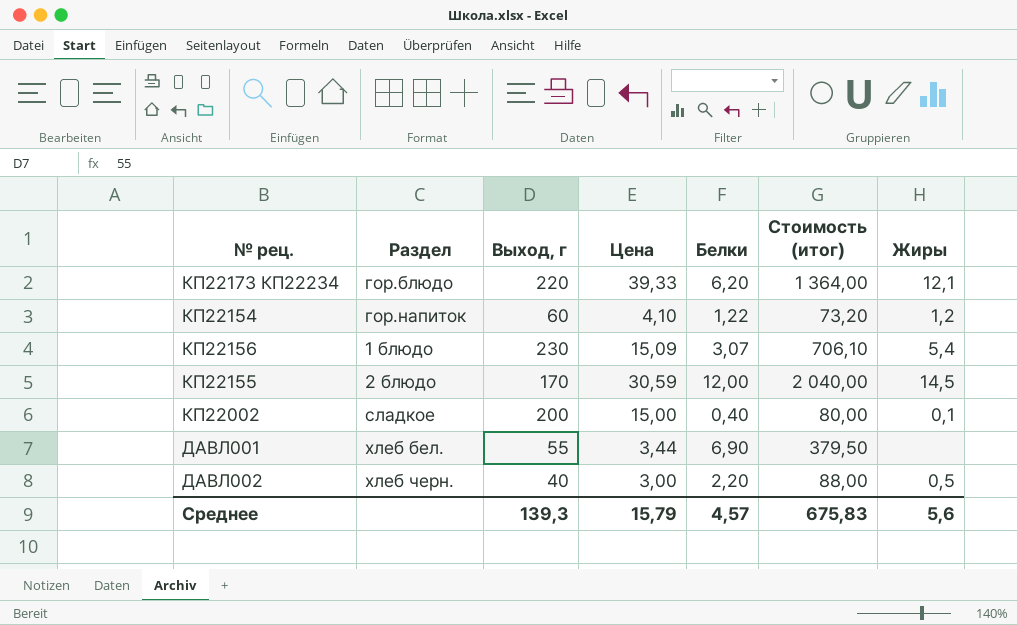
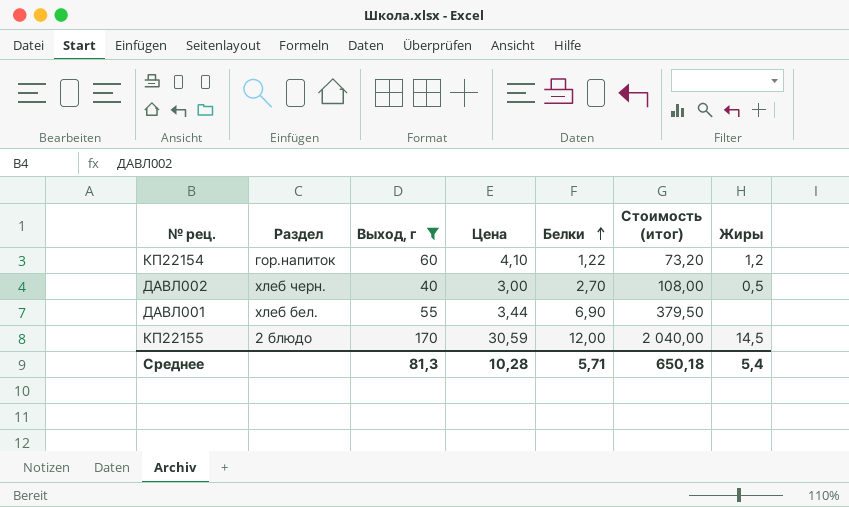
filter: none -> Выход, г <= 170
row order: none -> Белки ascending
ДАВЛ002 | Белки: 2,20 -> 2,70
ДАВЛ002 | Стоимость (итог): 88,00 -> 108,00
Среднее | Выход, г: 139,3 -> 81,3
Среднее | Цена: 15,79 -> 10,28
Среднее | Белки: 4,57 -> 5,71
Среднее | Стоимость (итог): 675,83 -> 650,18
Среднее | Жиры: 5,6 -> 5,4

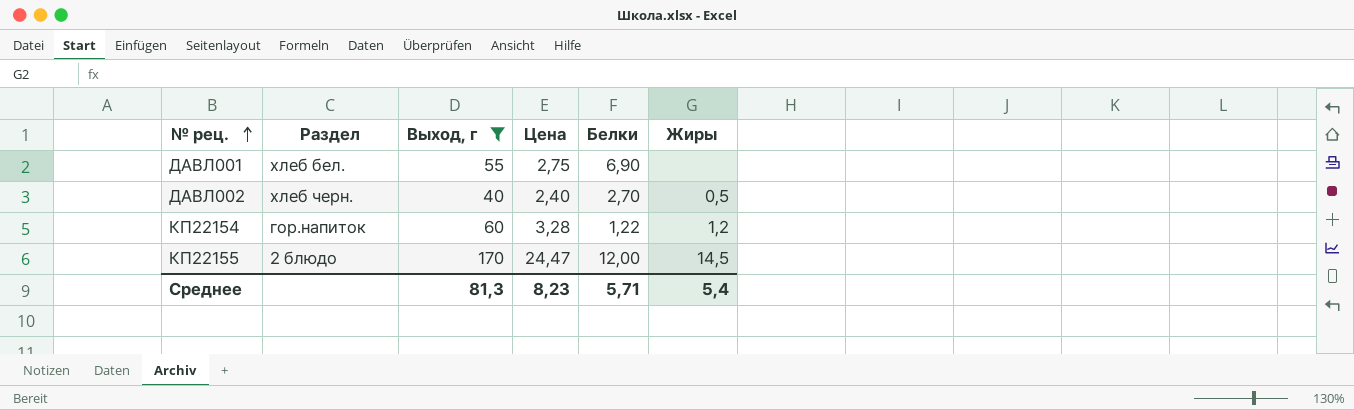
row order: Белки ascending -> № рец. ascending
column Стоимость (итог) | formula: [Выход, г] * [Белки] -> none
ДАВЛ001 | Цена: 3,44 -> 2,75
ДАВЛ002 | Цена: 3,00 -> 2,40
КП22154 | Цена: 4,10 -> 3,28
КП22155 | Цена: 30,59 -> 24,47
Среднее | Цена: 10,28 -> 8,23

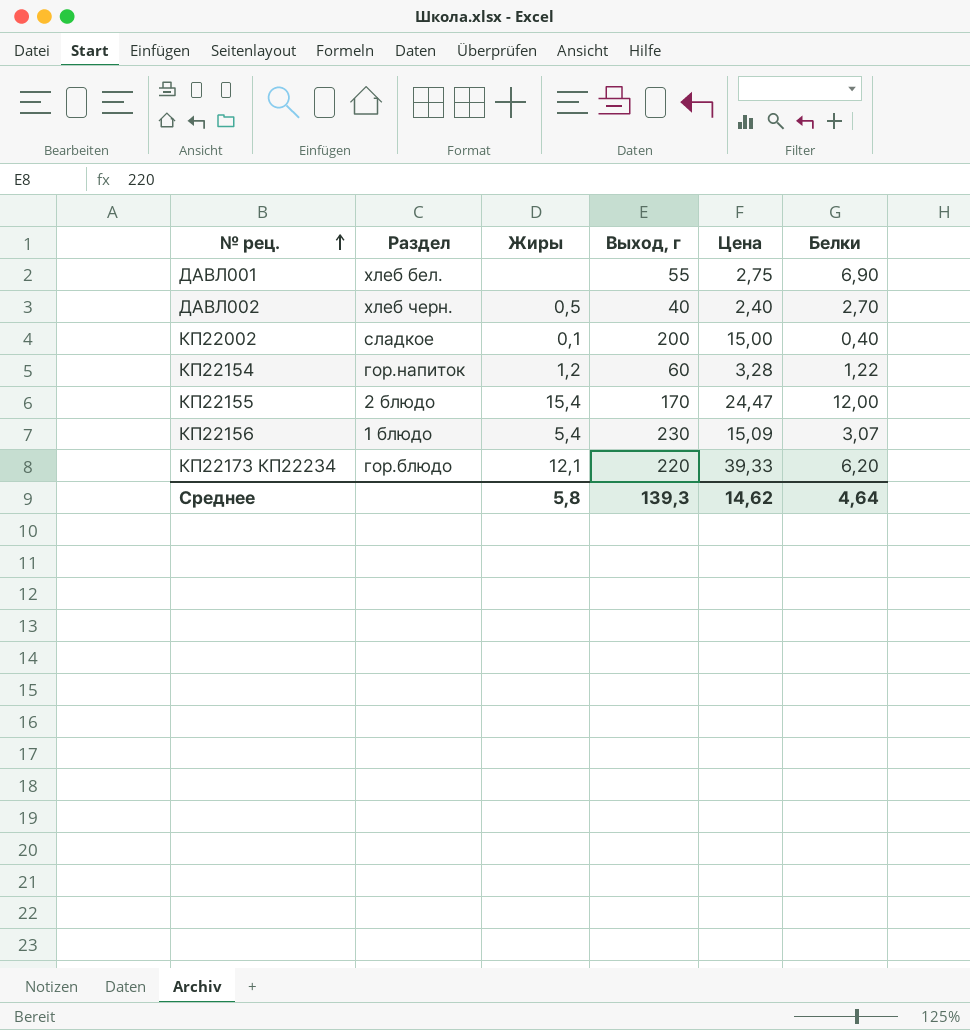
filter: Выход, г <= 170 -> none
column Жиры | position: 6 -> 3
КП22155 | Жиры: 14,5 -> 15,4
Среднее | Жиры: 5,4 -> 5,8
Среднее | Выход, г: 81,3 -> 139,3
Среднее | Цена: 8,23 -> 14,62
Среднее | Белки: 5,71 -> 4,64

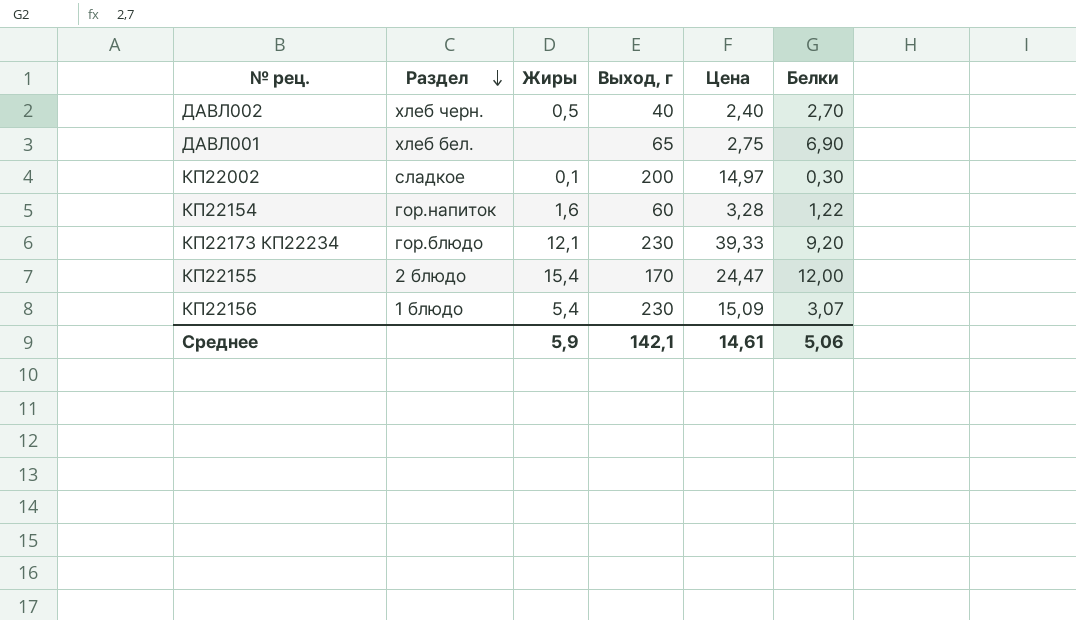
row order: № рец. ascending -> Раздел descending
ДАВЛ001 | Выход, г: 55 -> 65
КП22002 | Цена: 15,00 -> 14,97
КП22002 | Белки: 0,40 -> 0,30
КП22154 | Жиры: 1,2 -> 1,6
КП22173 КП22234 | Выход, г: 220 -> 230
КП22173 КП22234 | Белки: 6,20 -> 9,20
Среднее | Жиры: 5,8 -> 5,9
Среднее | Выход, г: 139,3 -> 142,1
Среднее | Цена: 14,62 -> 14,61
Среднее | Белки: 4,64 -> 5,06

